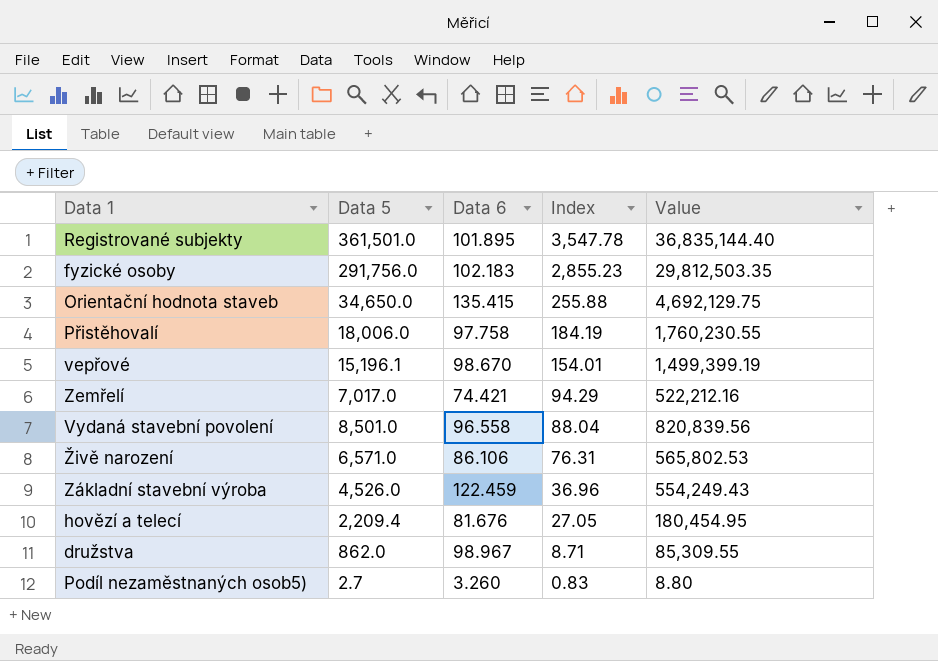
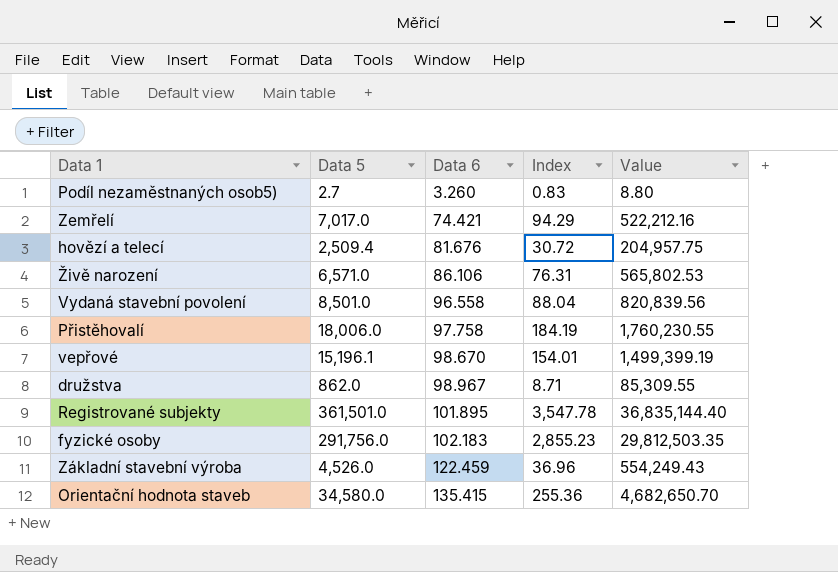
row order: Index descending -> Data 6 ascending
hovězí a telecí | Data 5: 2,209.4 -> 2,509.4
hovězí a telecí | Index: 27.05 -> 30.72
hovězí a telecí | Value: 180,454.95 -> 204,957.75
Orientační hodnota staveb | Data 5: 34,650.0 -> 34,580.0
Orientační hodnota staveb | Index: 255.88 -> 255.36
Orientační hodnota staveb | Value: 4,692,129.75 -> 4,682,650.70

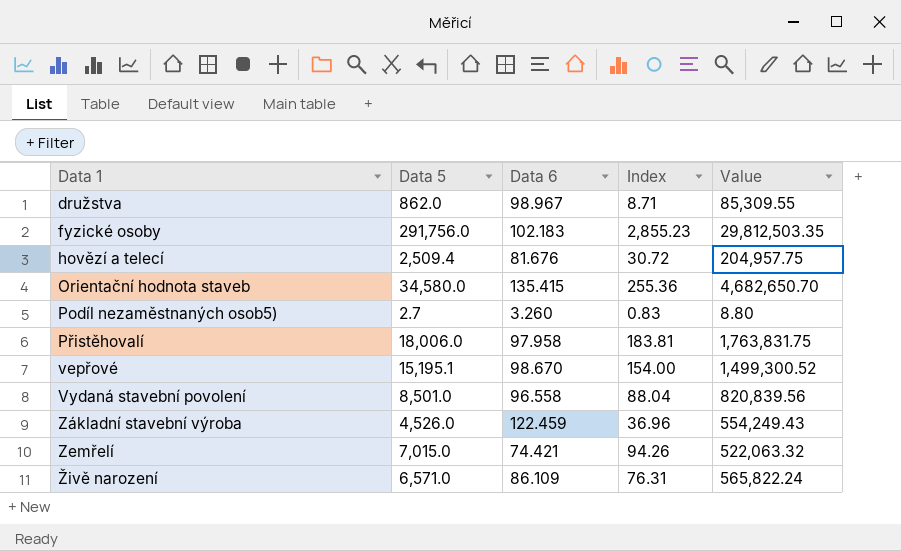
row order: Data 6 ascending -> Data 1 ascending
row Registrované subjekty: 361,501.0 | 101.895 | 3,547.78 | 36,835,144.40 -> none
Přistěhovalí | Data 6: 97.758 -> 97.958
Přistěhovalí | Index: 184.19 -> 183.81
Přistěhovalí | Value: 1,760,230.55 -> 1,763,831.75
vepřové | Data 5: 15,196.1 -> 15,195.1
vepřové | Index: 154.01 -> 154.00
vepřové | Value: 1,499,399.19 -> 1,499,300.52
Zemřelí | Data 5: 7,017.0 -> 7,015.0
Zemřelí | Index: 94.29 -> 94.26
Zemřelí | Value: 522,212.16 -> 522,063.32
Živě narození | Data 6: 86.106 -> 86.109
Živě narození | Value: 565,802.53 -> 565,822.24

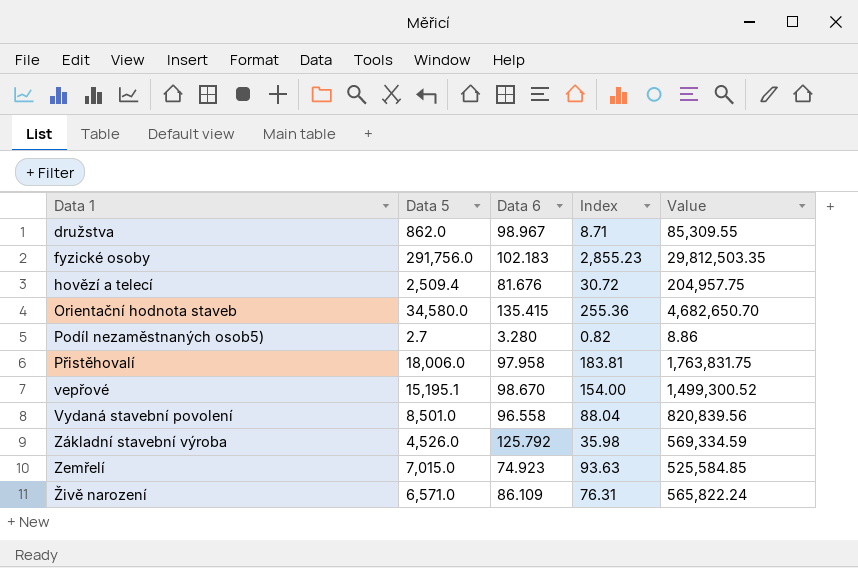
Podíl nezaměstnaných osob5) | Data 6: 3.260 -> 3.280
Podíl nezaměstnaných osob5) | Index: 0.83 -> 0.82
Podíl nezaměstnaných osob5) | Value: 8.80 -> 8.86
Základní stavební výroba | Data 6: 122.459 -> 125.792
Základní stavební výroba | Index: 36.96 -> 35.98
Základní stavební výroba | Value: 554,249.43 -> 569,334.59
Zemřelí | Data 6: 74.421 -> 74.923
Zemřelí | Index: 94.26 -> 93.63
Zemřelí | Value: 522,063.32 -> 525,584.85

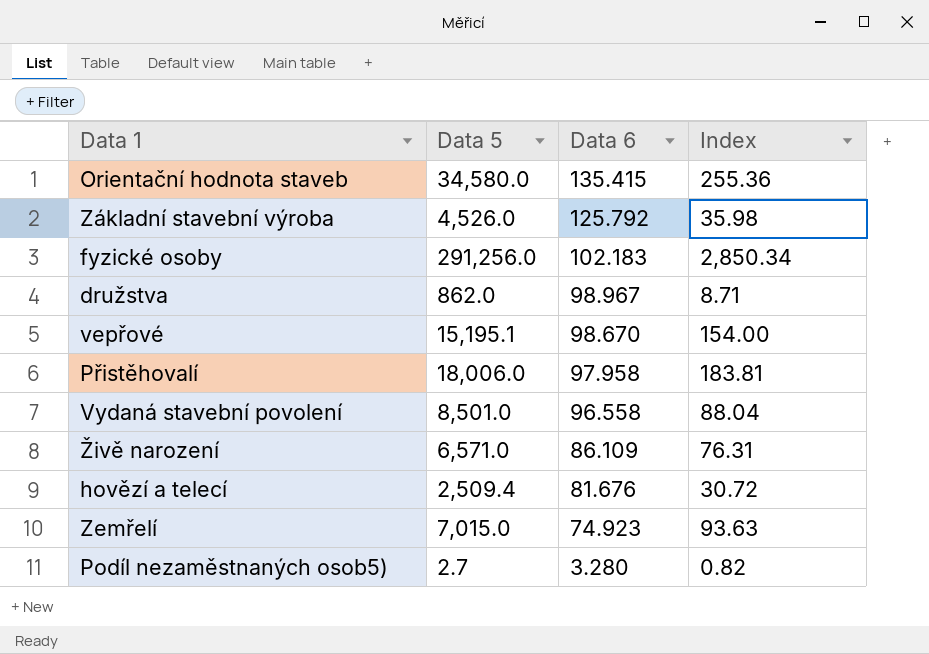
row order: Data 1 ascending -> Data 6 descending
column Value | formula: [Data 5] * [Data 6] -> none
fyzické osoby | Data 5: 291,756.0 -> 291,256.0
fyzické osoby | Index: 2,855.23 -> 2,850.34

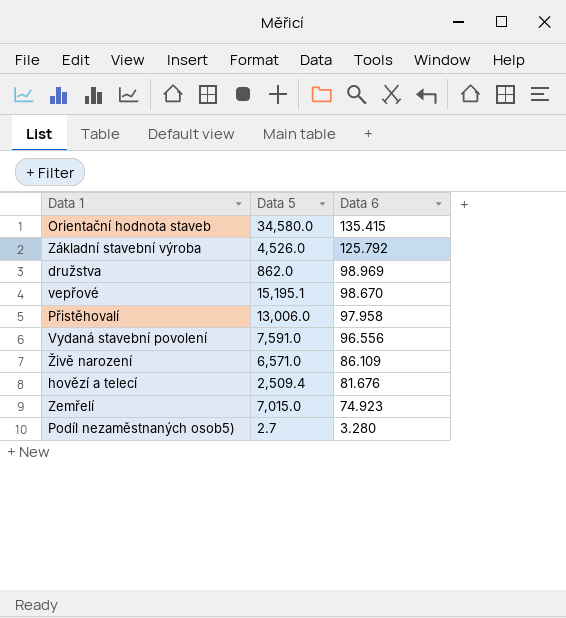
column Index | formula: [Data 5] / [Data 6] -> none
row fyzické osoby: 291,256.0 | 102.183 | 2,850.34 -> none
družstva | Data 6: 98.967 -> 98.969
Přistěhovalí | Data 5: 18,006.0 -> 13,006.0
Vydaná stavební povolení | Data 5: 8,501.0 -> 7,591.0
Vydaná stavební povolení | Data 6: 96.558 -> 96.556

